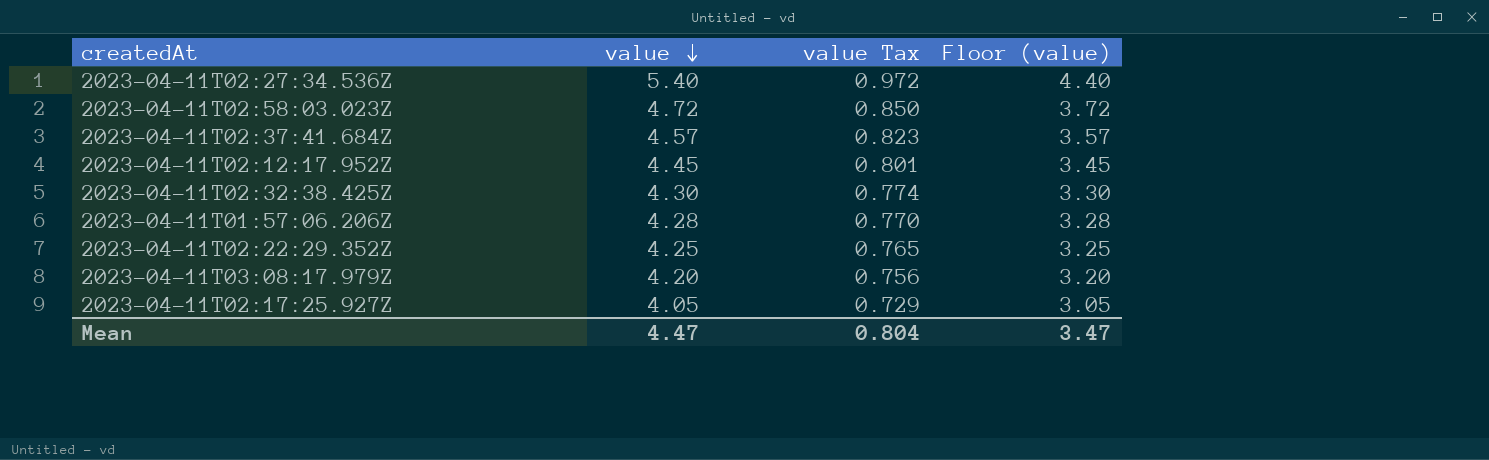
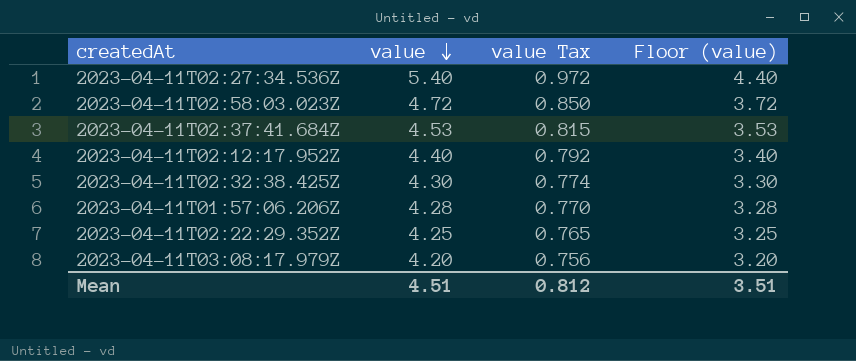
row 2023-04-11T02:17:25.927Z: 4.05 | 0.729 | 3.05 -> none
2023-04-11T02:37:41.684Z | value: 4.57 -> 4.53
2023-04-11T02:37:41.684Z | value Tax: 0.823 -> 0.815
2023-04-11T02:37:41.684Z | Floor (value): 3.57 -> 3.53
2023-04-11T02:12:17.952Z | value: 4.45 -> 4.40
2023-04-11T02:12:17.952Z | value Tax: 0.801 -> 0.792
2023-04-11T02:12:17.952Z | Floor (value): 3.45 -> 3.40
Mean | value: 4.47 -> 4.51
Mean | value Tax: 0.804 -> 0.812
Mean | Floor (value): 3.47 -> 3.51

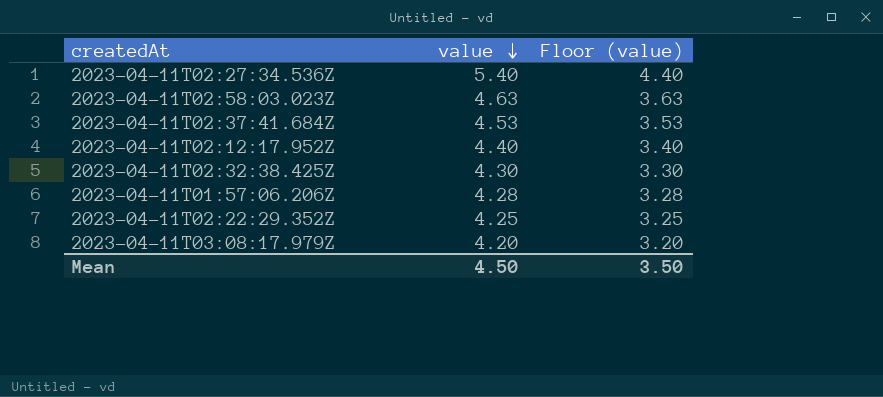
column value Tax | formula: [value] * 0.18 -> none
2023-04-11T02:58:03.023Z | value: 4.72 -> 4.63
2023-04-11T02:58:03.023Z | Floor (value): 3.72 -> 3.63
Mean | value: 4.51 -> 4.50
Mean | Floor (value): 3.51 -> 3.50

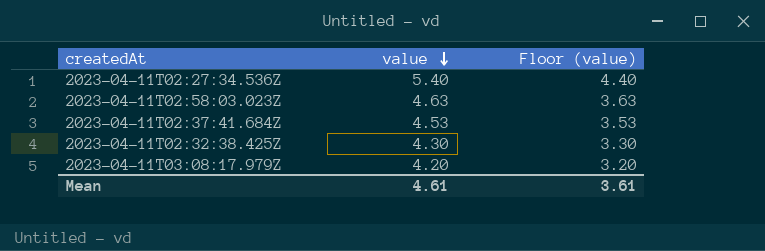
row 2023-04-11T02:12:17.952Z: 4.40 | 3.40 -> none
row 2023-04-11T01:57:06.206Z: 4.28 | 3.28 -> none
row 2023-04-11T02:22:29.352Z: 4.25 | 3.25 -> none
Mean | value: 4.50 -> 4.61
Mean | Floor (value): 3.50 -> 3.61

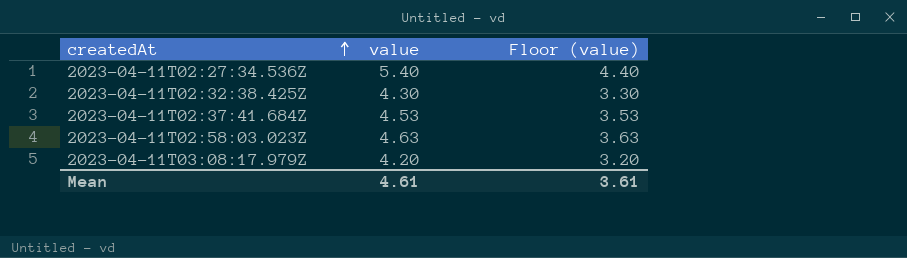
row order: value descending -> createdAt ascending

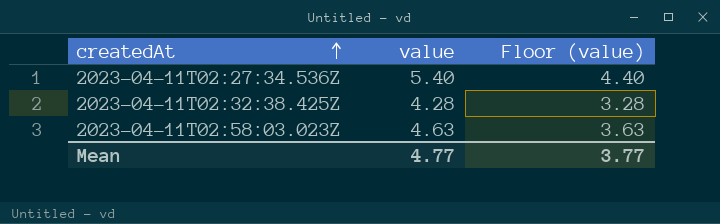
row 2023-04-11T02:37:41.684Z: 4.53 | 3.53 -> none
row 2023-04-11T03:08:17.979Z: 4.20 | 3.20 -> none
2023-04-11T02:32:38.425Z | value: 4.30 -> 4.28
2023-04-11T02:32:38.425Z | Floor (value): 3.30 -> 3.28
Mean | value: 4.61 -> 4.77
Mean | Floor (value): 3.61 -> 3.77

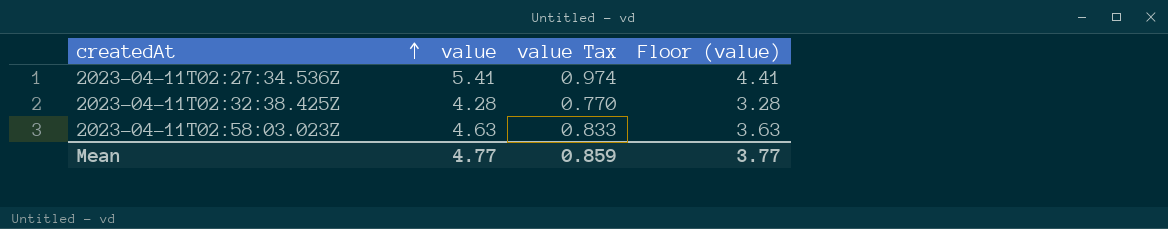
column value Tax | formula: none -> [value] * 0.18
2023-04-11T02:27:34.536Z | value: 5.40 -> 5.41
2023-04-11T02:27:34.536Z | Floor (value): 4.40 -> 4.41

